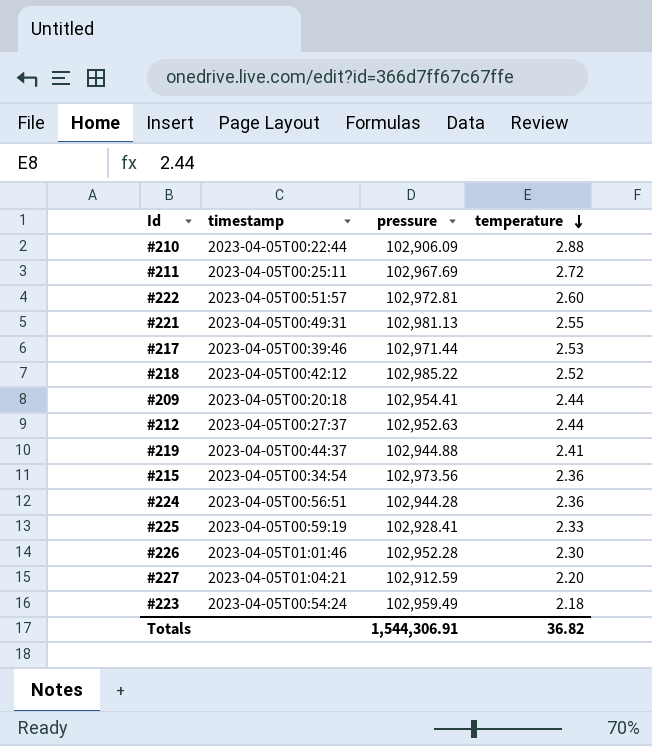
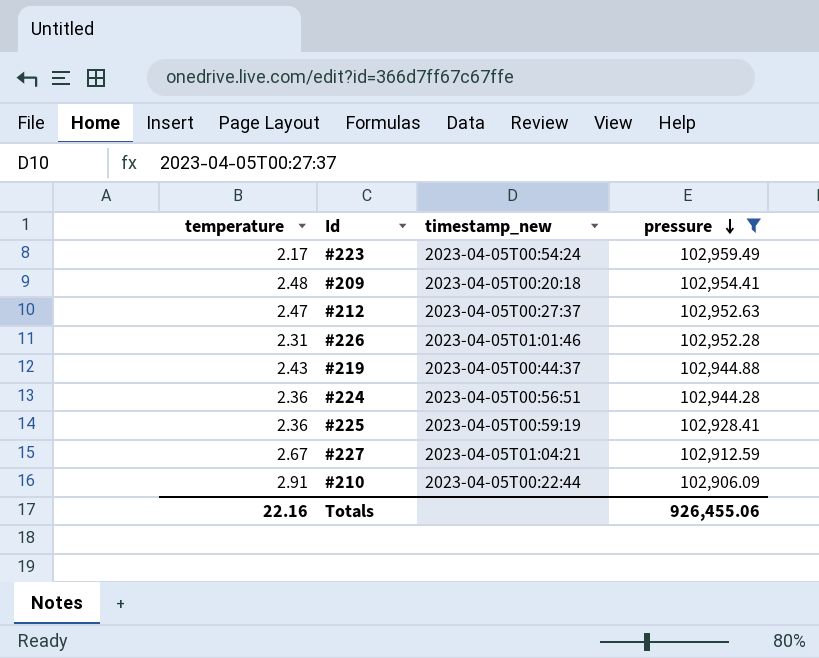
filter: none -> pressure <= 102,959.49
row order: temperature descending -> pressure descending
column temperature | position: 4 -> 1
column name: timestamp -> timestamp_new
#223 | temperature: 2.18 -> 2.17
#209 | temperature: 2.44 -> 2.48
#212 | temperature: 2.44 -> 2.47
#226 | temperature: 2.30 -> 2.31
#219 | temperature: 2.41 -> 2.43
#225 | temperature: 2.33 -> 2.36
#227 | temperature: 2.20 -> 2.67
#210 | temperature: 2.88 -> 2.91
Totals | temperature: 36.82 -> 22.16
Totals | pressure: 1,544,306.91 -> 926,455.06

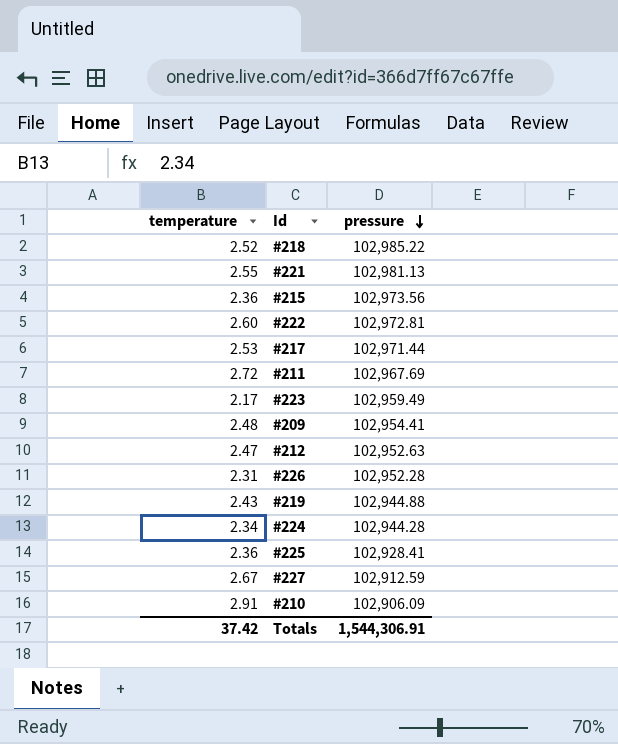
filter: pressure <= 102,959.49 -> none
column timestamp_new | position: 3 -> none
#224 | temperature: 2.36 -> 2.34
Totals | temperature: 22.16 -> 37.42
Totals | pressure: 926,455.06 -> 1,544,306.91

